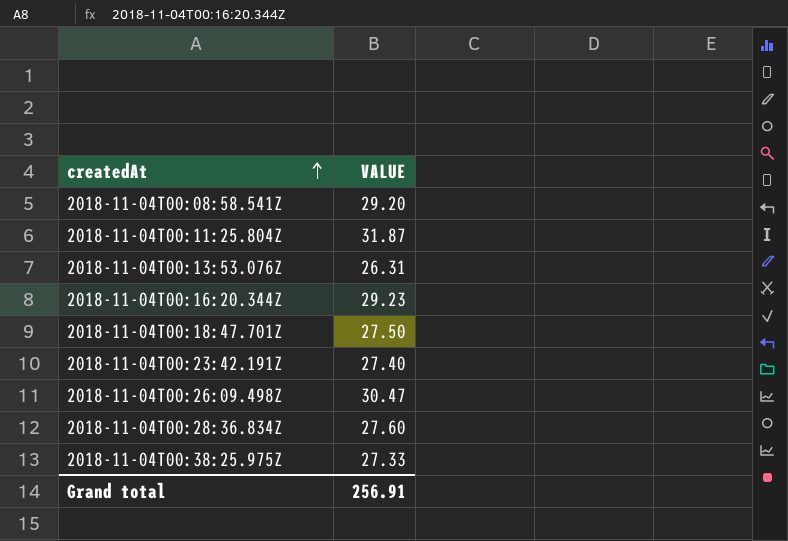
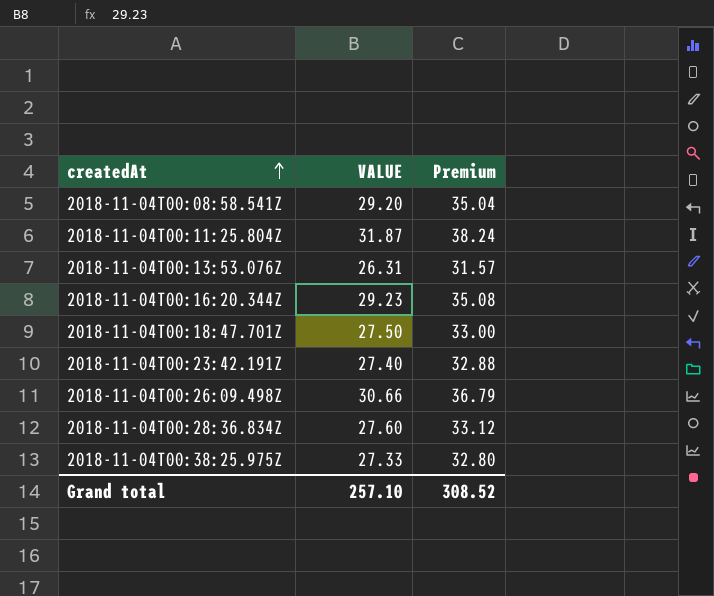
column Premium | formula: none -> [VALUE] * 1.2
2018-11-04T00:26:09.498Z | VALUE: 30.47 -> 30.66
Grand total | VALUE: 256.91 -> 257.10

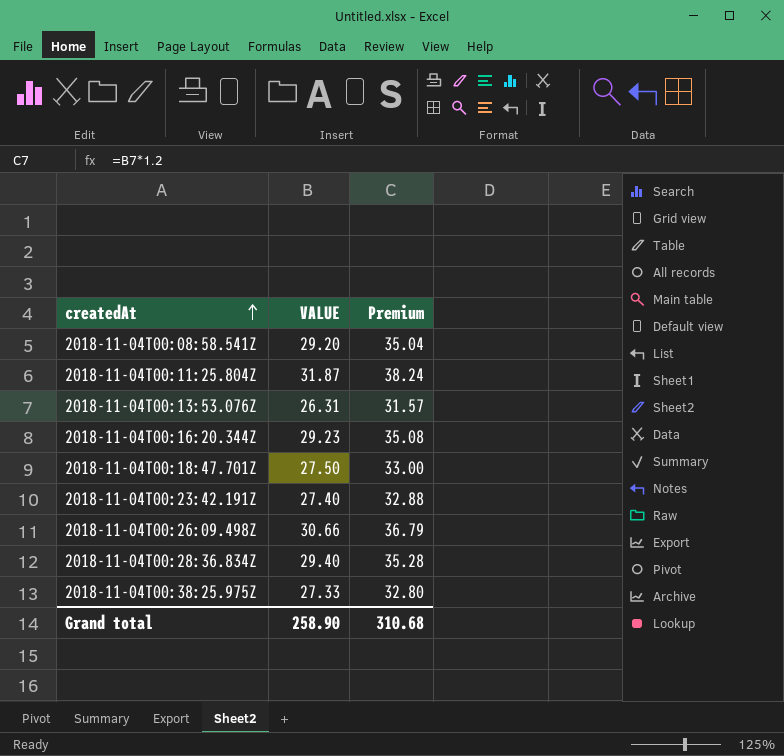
2018-11-04T00:28:36.834Z | VALUE: 27.60 -> 29.40
2018-11-04T00:28:36.834Z | Premium: 33.12 -> 35.28
Grand total | VALUE: 257.10 -> 258.90
Grand total | Premium: 308.52 -> 310.68

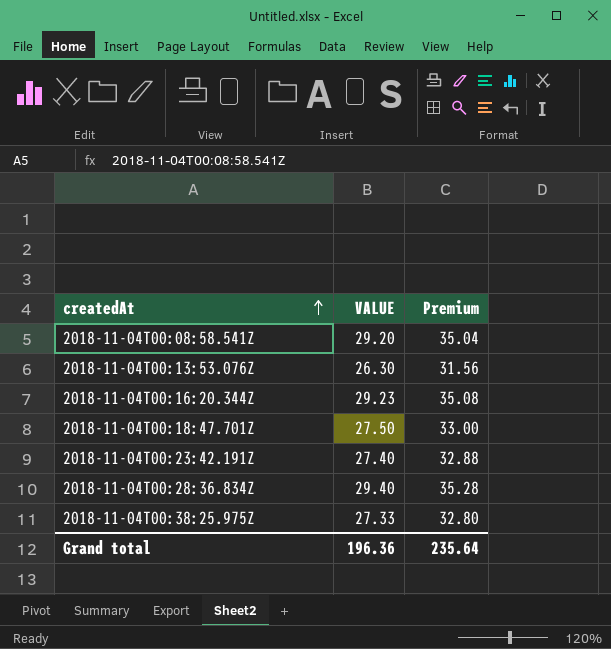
row 2018-11-04T00:11:25.804Z: 31.87 | 38.24 -> none
row 2018-11-04T00:26:09.498Z: 30.66 | 36.79 -> none
2018-11-04T00:13:53.076Z | VALUE: 26.31 -> 26.30
2018-11-04T00:13:53.076Z | Premium: 31.57 -> 31.56
Grand total | VALUE: 258.90 -> 196.36
Grand total | Premium: 310.68 -> 235.64

